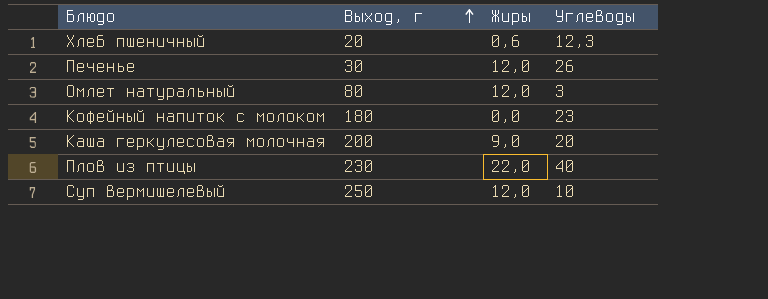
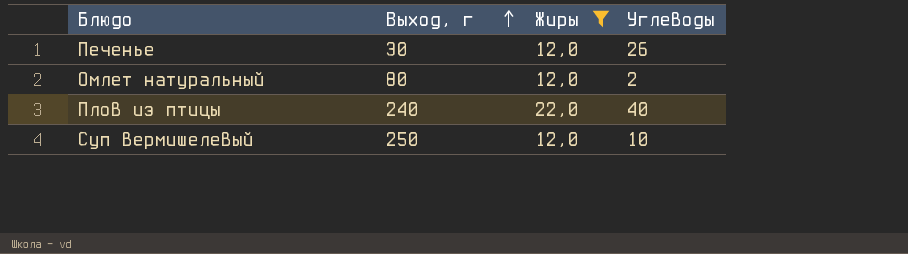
filter: none -> Жиры >= 12,0
Омлет натуральный | Углеводы: 3 -> 2
Плов из птицы | Выход, г: 230 -> 240

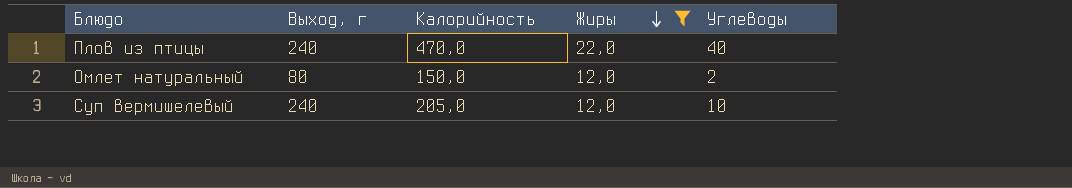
row order: Выход, г ascending -> Жиры descending
column Калорийность | position: none -> 3
row Печенье: 30 | 12,0 | 26 -> none
Суп вермишелевый | Выход, г: 250 -> 240

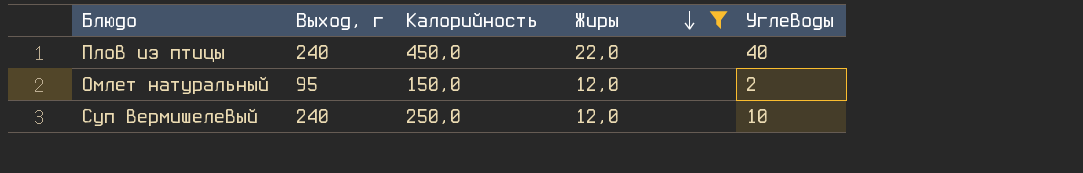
Плов из птицы | Калорийность: 470,0 -> 450,0
Омлет натуральный | Выход, г: 80 -> 95
Суп вермишелевый | Калорийность: 205,0 -> 250,0

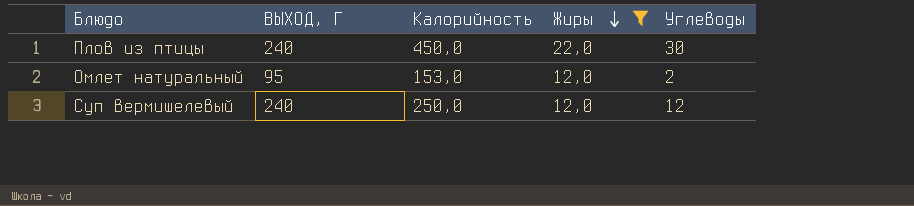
column name: Выход, г -> ВЫХОД, Г
Плов из птицы | Углеводы: 40 -> 30
Омлет натуральный | Калорийность: 150,0 -> 153,0
Суп вермишелевый | Углеводы: 10 -> 12

